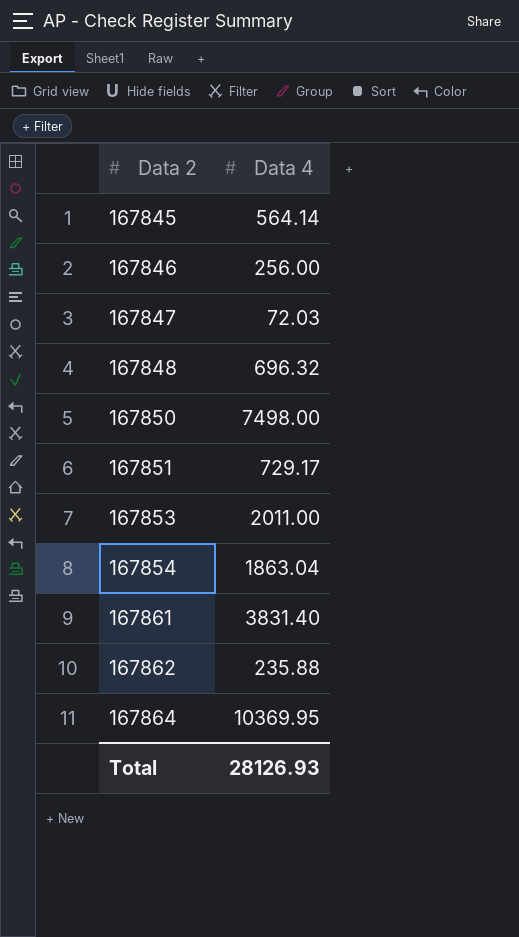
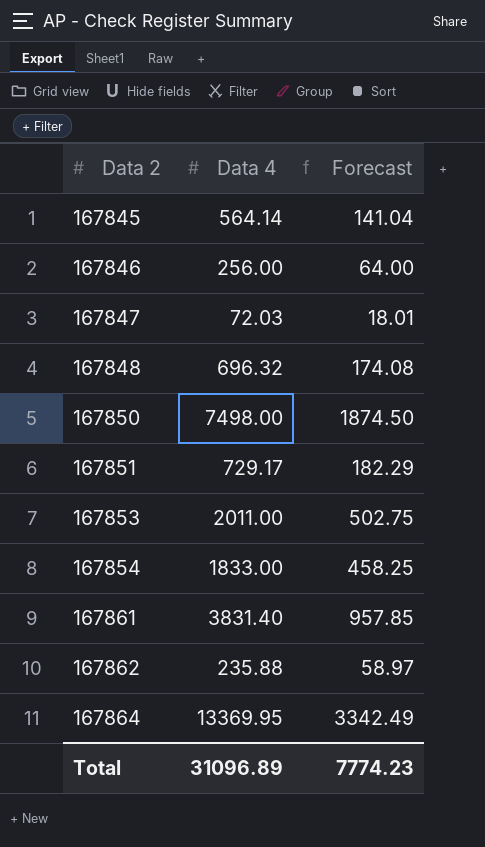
column Forecast | formula: none -> [Data 4] * 0.25
167854 | Data 4: 1863.04 -> 1833.00
167864 | Data 4: 10369.95 -> 13369.95
Total | Data 4: 28126.93 -> 31096.89

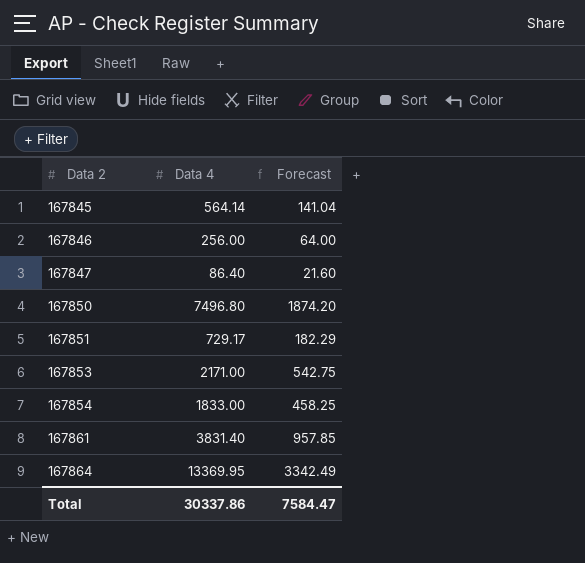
row 167848: 696.32 | 174.08 -> none
row 167862: 235.88 | 58.97 -> none
167847 | Data 4: 72.03 -> 86.40
167847 | Forecast: 18.01 -> 21.60
167850 | Data 4: 7498.00 -> 7496.80
167850 | Forecast: 1874.50 -> 1874.20
167853 | Data 4: 2011.00 -> 2171.00
167853 | Forecast: 502.75 -> 542.75
Total | Data 4: 31096.89 -> 30337.86
Total | Forecast: 7774.23 -> 7584.47

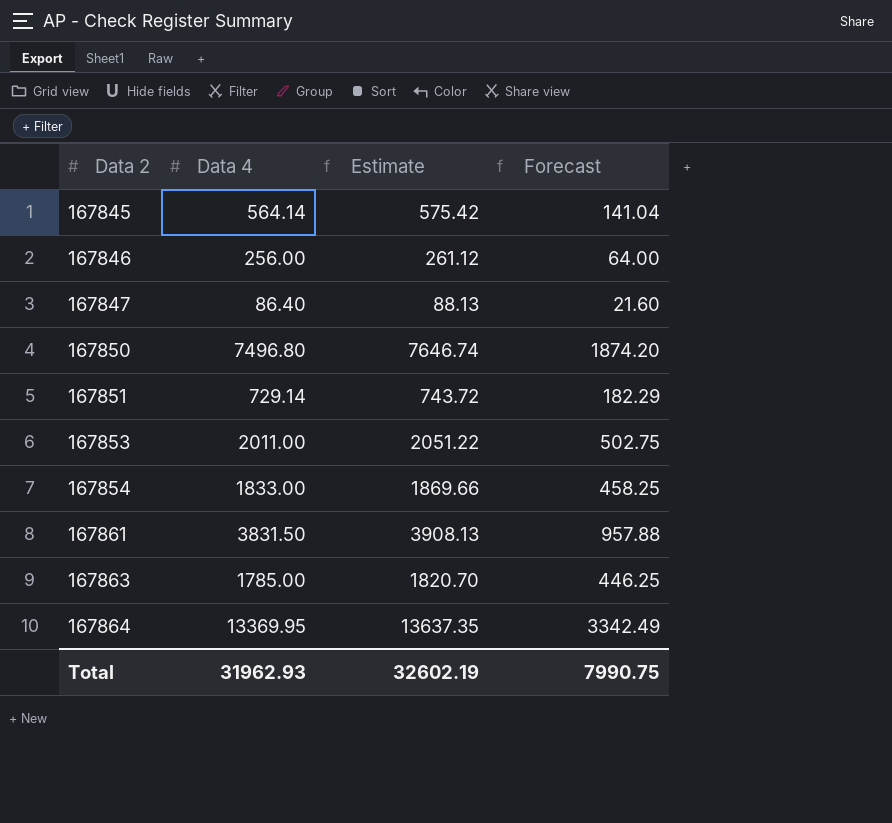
column Estimate | formula: none -> [Data 4] * 1.02
167851 | Data 4: 729.17 -> 729.14
167853 | Data 4: 2171.00 -> 2011.00
167853 | Forecast: 542.75 -> 502.75
167861 | Data 4: 3831.40 -> 3831.50
167861 | Forecast: 957.85 -> 957.88
row 167863: none -> 1785.00 | 1820.70 | 446.25
Total | Data 4: 30337.86 -> 31962.93
Total | Forecast: 7584.47 -> 7990.75

